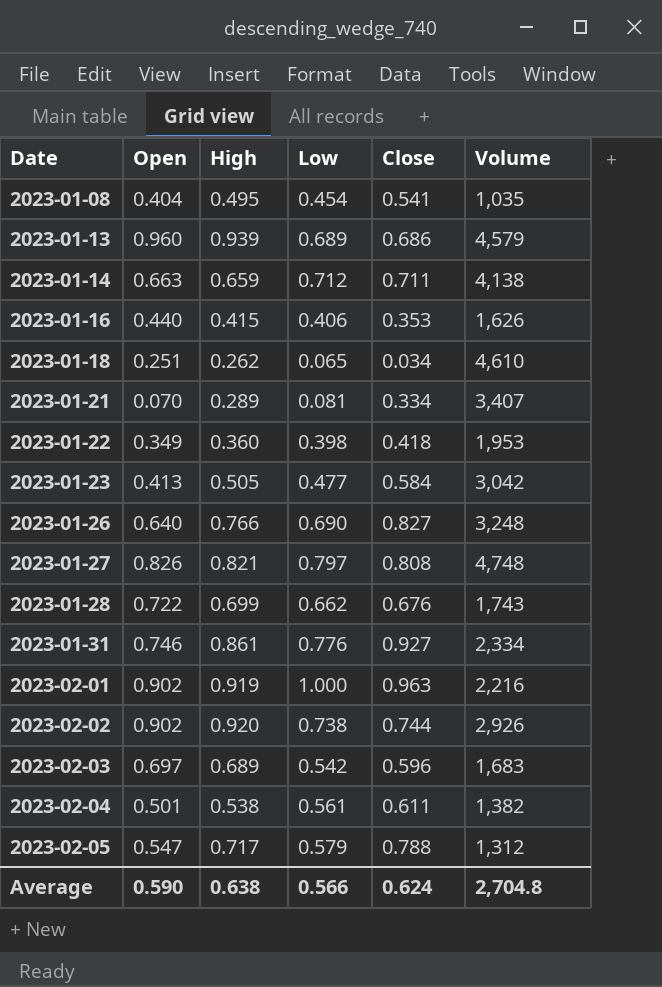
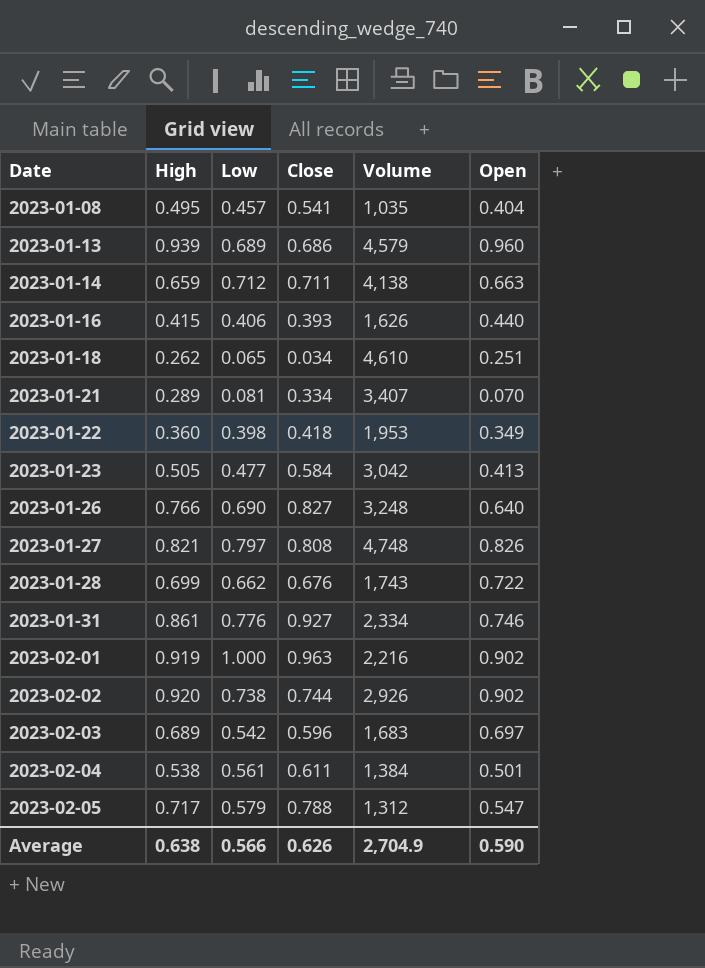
column Open | position: 2 -> 6
2023-01-08 | Low: 0.454 -> 0.457
2023-01-16 | Close: 0.353 -> 0.393
2023-02-04 | Volume: 1,382 -> 1,384
Average | Close: 0.624 -> 0.626
Average | Volume: 2,704.8 -> 2,704.9

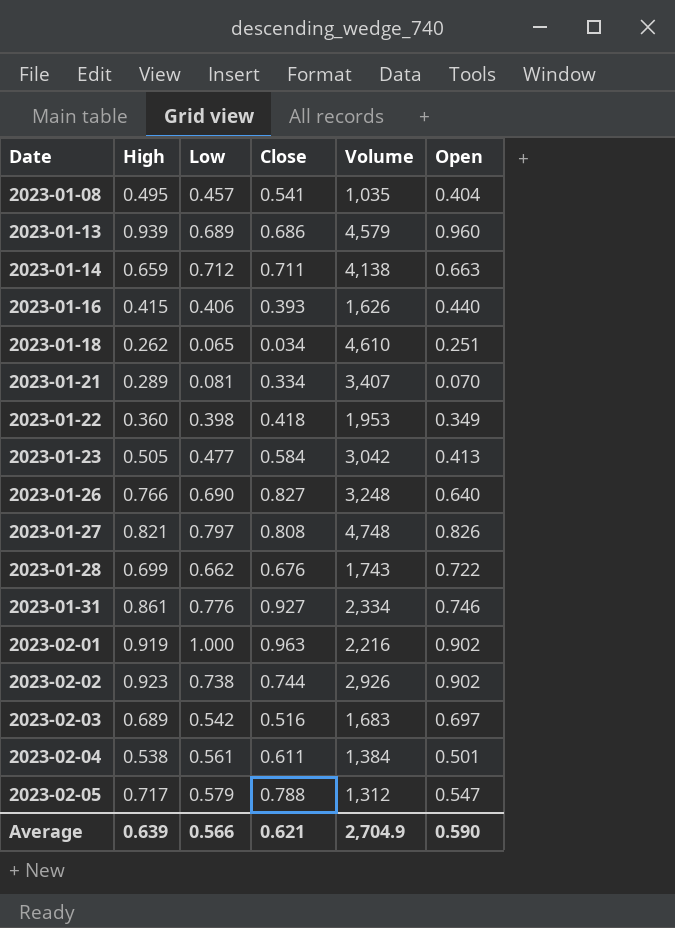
2023-02-02 | High: 0.920 -> 0.923
2023-02-03 | Close: 0.596 -> 0.516
Average | High: 0.638 -> 0.639
Average | Close: 0.626 -> 0.621

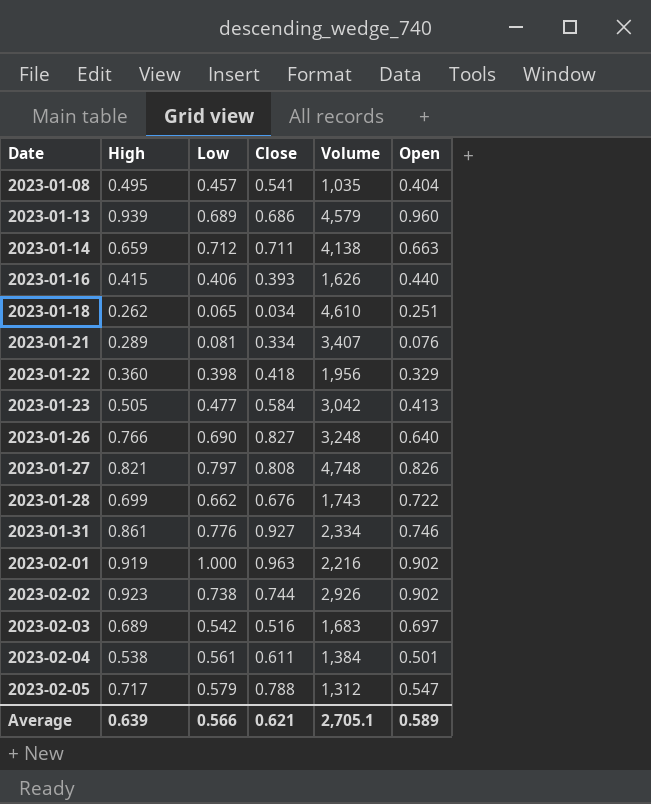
2023-01-21 | Open: 0.070 -> 0.076
2023-01-22 | Volume: 1,953 -> 1,956
2023-01-22 | Open: 0.349 -> 0.329
Average | Volume: 2,704.9 -> 2,705.1
Average | Open: 0.590 -> 0.589

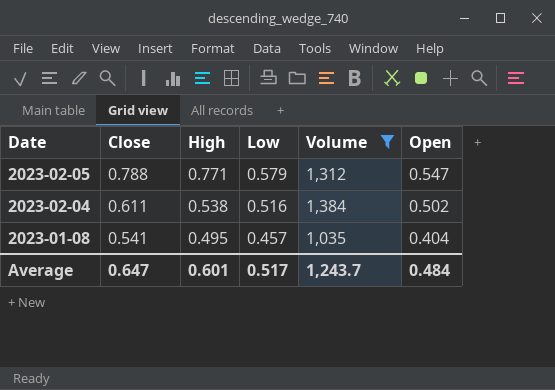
filter: none -> Volume <= 1,384
row order: Date ascending -> Date descending
column Close | position: 4 -> 2
2023-02-05 | High: 0.717 -> 0.771
2023-02-04 | Low: 0.561 -> 0.516
2023-02-04 | Open: 0.501 -> 0.502
Average | Close: 0.621 -> 0.647
Average | High: 0.639 -> 0.601
Average | Low: 0.566 -> 0.517
Average | Volume: 2,705.1 -> 1,243.7
Average | Open: 0.589 -> 0.484

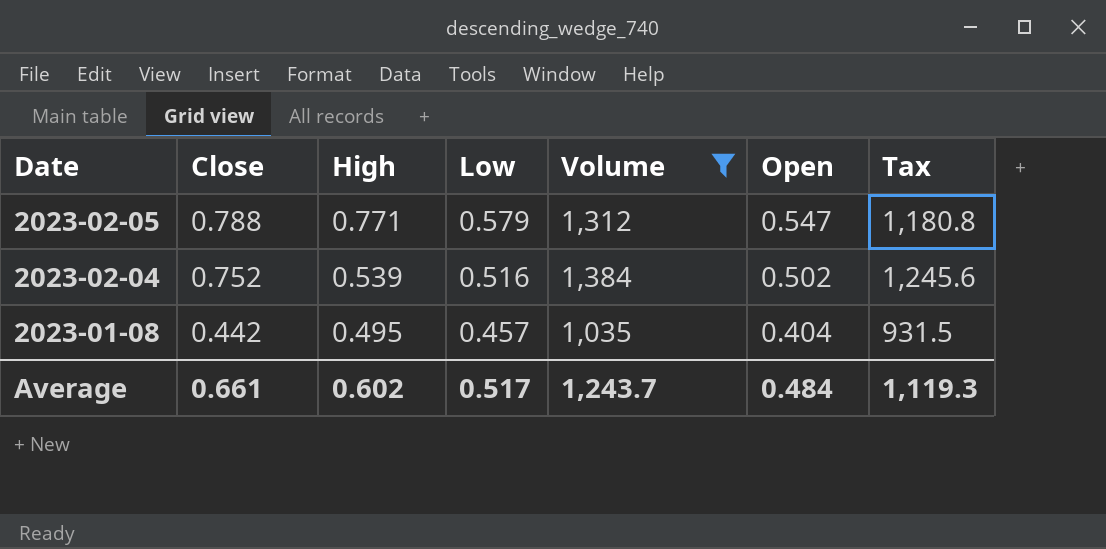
column Tax | formula: none -> [Volume] * 0.9
2023-02-04 | Close: 0.611 -> 0.752
2023-02-04 | High: 0.538 -> 0.539
2023-01-08 | Close: 0.541 -> 0.442
Average | Close: 0.647 -> 0.661
Average | High: 0.601 -> 0.602

